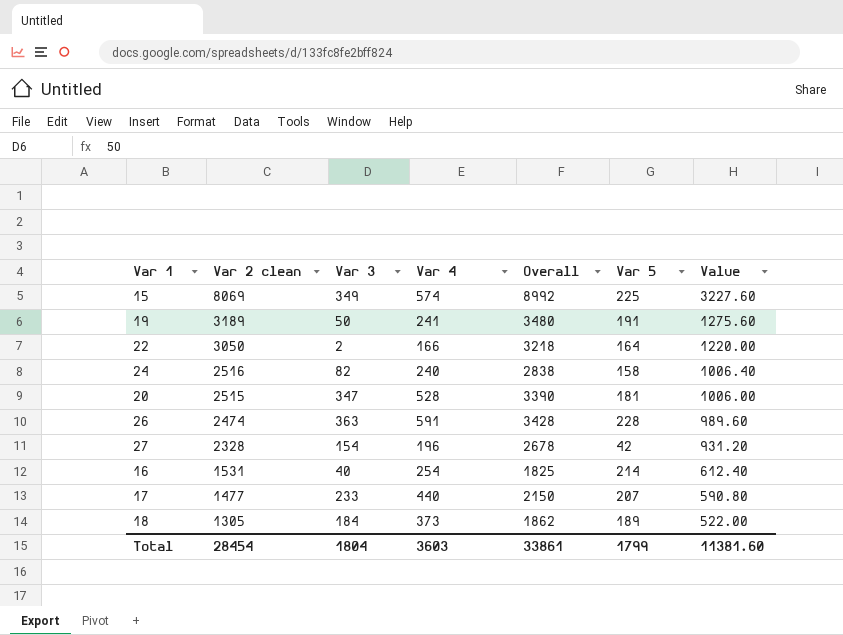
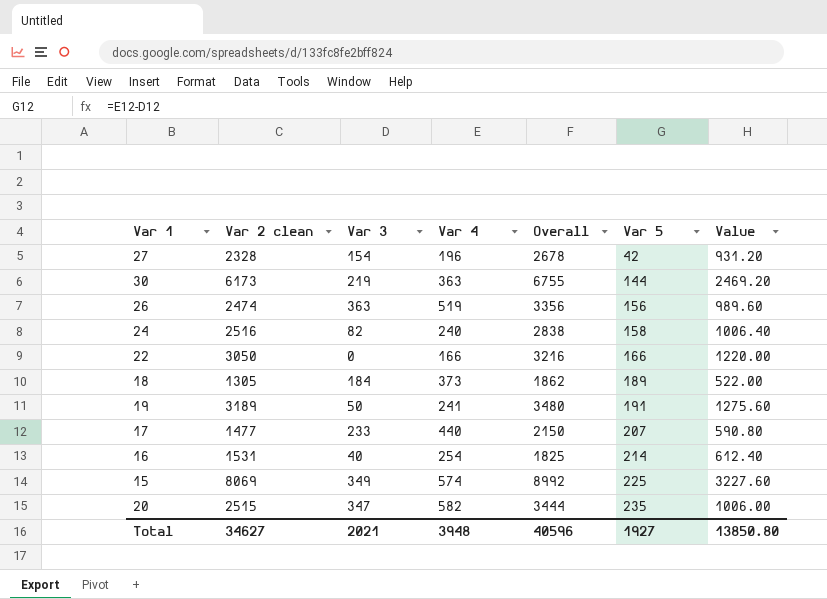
row order: Var 2 clean descending -> Var 5 ascending
row 30: none -> 6173 | 219 | 363 | 6755 | 144 | 2469.20
26 | Var 4: 591 -> 519
26 | Overall: 3428 -> 3356
26 | Var 5: 228 -> 156
22 | Var 3: 2 -> 0
22 | Overall: 3218 -> 3216
22 | Var 5: 164 -> 166
20 | Var 4: 528 -> 582
20 | Overall: 3390 -> 3444
20 | Var 5: 181 -> 235
Total | Var 2 clean: 28454 -> 34627
Total | Var 3: 1804 -> 2021
Total | Var 4: 3603 -> 3948
Total | Overall: 33861 -> 40596
Total | Var 5: 1799 -> 1927
Total | Value: 11381.60 -> 13850.80

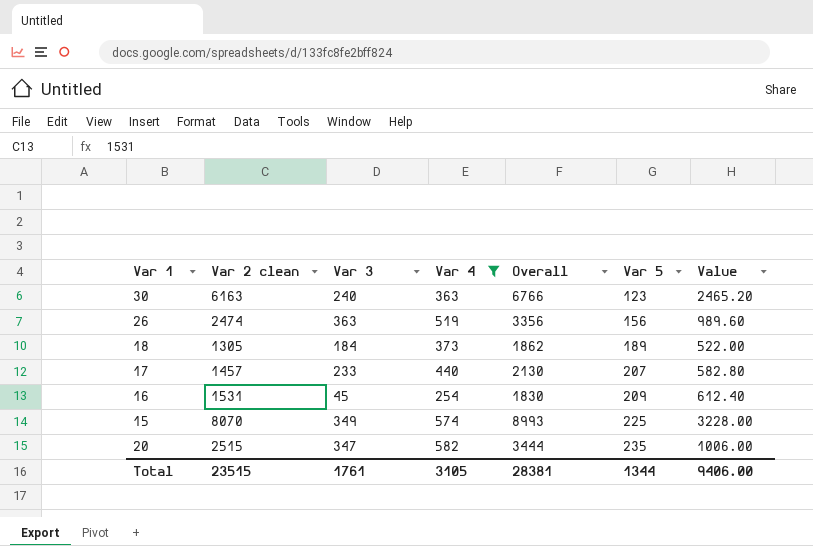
filter: none -> Var 4 >= 254
30 | Var 2 clean: 6173 -> 6163
30 | Var 3: 219 -> 240
30 | Overall: 6755 -> 6766
30 | Var 5: 144 -> 123
30 | Value: 2469.20 -> 2465.20
17 | Var 2 clean: 1477 -> 1457
17 | Overall: 2150 -> 2130
17 | Value: 590.80 -> 582.80
16 | Var 3: 40 -> 45
16 | Overall: 1825 -> 1830
16 | Var 5: 214 -> 209
15 | Var 2 clean: 8069 -> 8070
15 | Overall: 8992 -> 8993
15 | Value: 3227.60 -> 3228.00
Total | Var 2 clean: 34627 -> 23515
Total | Var 3: 2021 -> 1761
Total | Var 4: 3948 -> 3105
Total | Overall: 40596 -> 28381
Total | Var 5: 1927 -> 1344
Total | Value: 13850.80 -> 9406.00

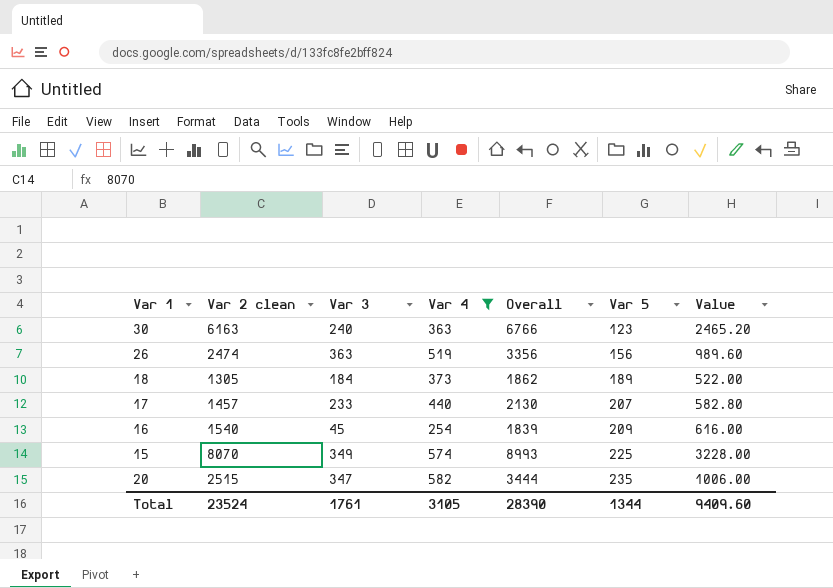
16 | Var 2 clean: 1531 -> 1540
16 | Overall: 1830 -> 1839
16 | Value: 612.40 -> 616.00
Total | Var 2 clean: 23515 -> 23524
Total | Overall: 28381 -> 28390
Total | Value: 9406.00 -> 9409.60

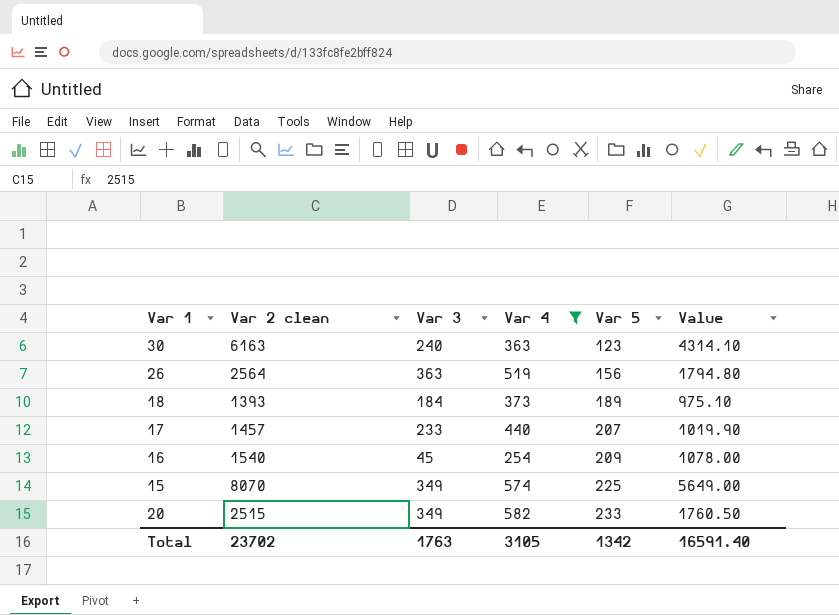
column Overall | formula: [Var 2 clean] + [Var 3] + [Var 4] -> none
column Value | formula: [Var 2 clean] * 0.4 -> [Var 2 clean] * 0.7
26 | Var 2 clean: 2474 -> 2564
18 | Var 2 clean: 1305 -> 1393
20 | Var 3: 347 -> 349
20 | Var 5: 235 -> 233
Total | Var 2 clean: 23524 -> 23702
Total | Var 3: 1761 -> 1763
Total | Var 5: 1344 -> 1342
Total | Value: 9409.60 -> 16591.40

